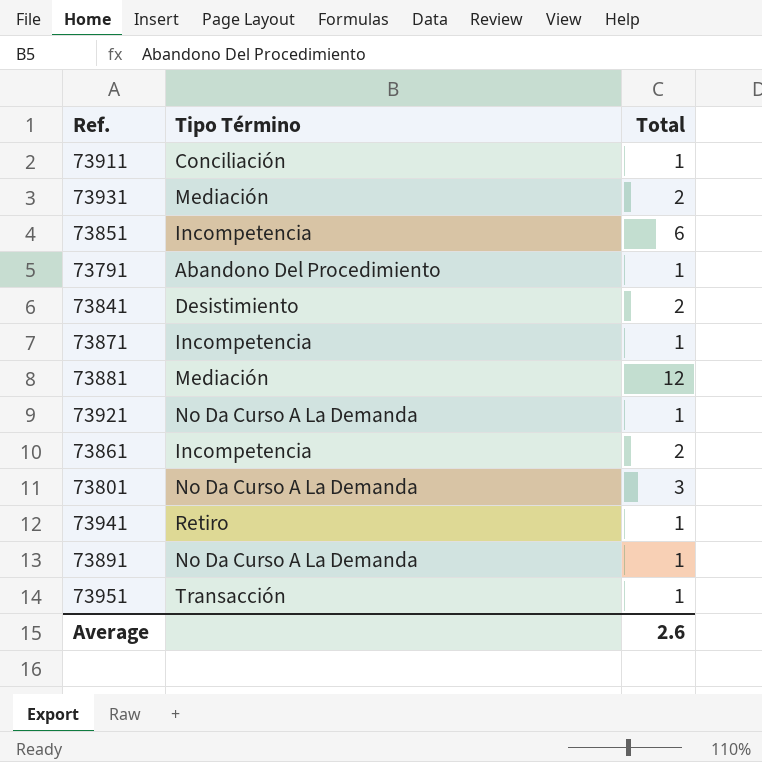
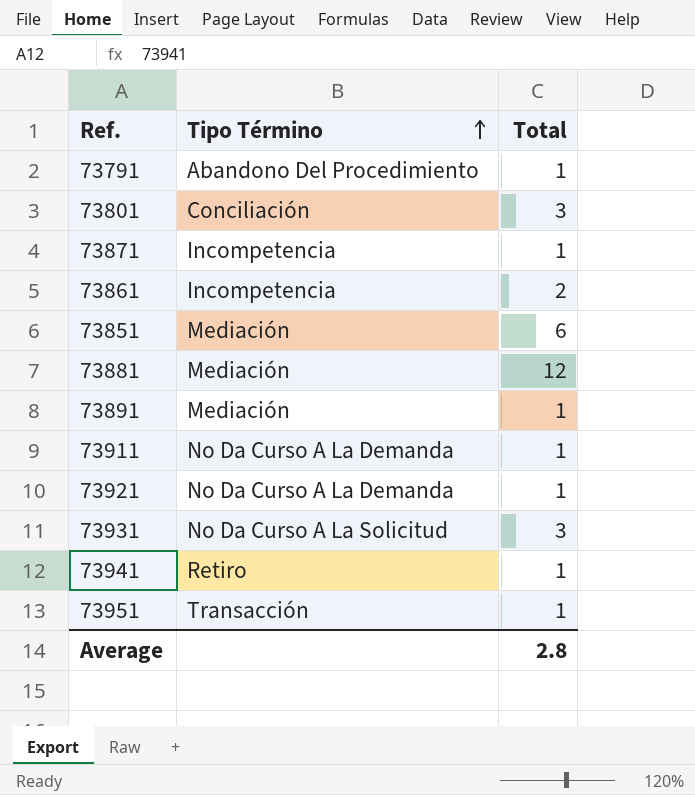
row order: none -> Tipo Término ascending
row 73841: Desistimiento | 2 -> none
73801 | Tipo Término: No Da Curso A La Demanda -> Conciliación
73851 | Tipo Término: Incompetencia -> Mediación
73891 | Tipo Término: No Da Curso A La Demanda -> Mediación
73911 | Tipo Término: Conciliación -> No Da Curso A La Demanda
73931 | Tipo Término: Mediación -> No Da Curso A La Solicitud
73931 | Total: 2 -> 3
Average | Total: 2.6 -> 2.8

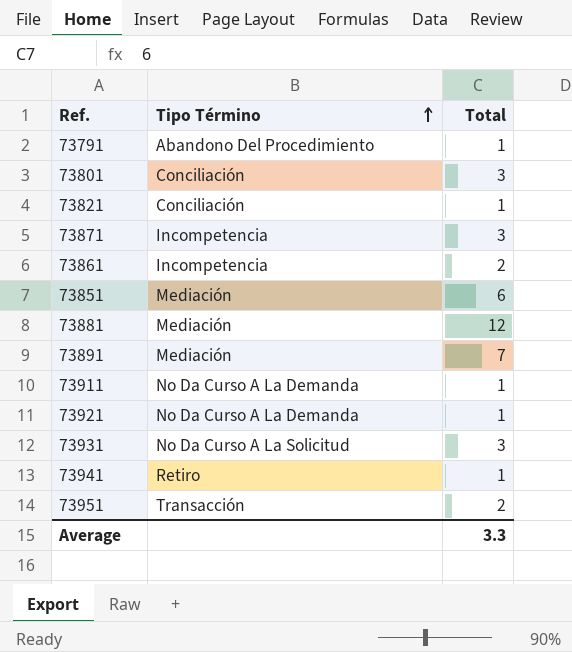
row 73821: none -> Conciliación | 1
73871 | Total: 1 -> 3
73891 | Total: 1 -> 7
73951 | Total: 1 -> 2
Average | Total: 2.8 -> 3.3

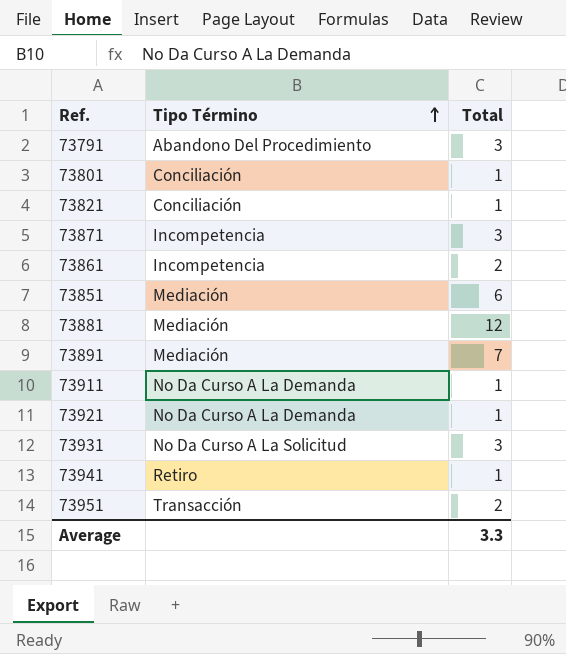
73791 | Total: 1 -> 3
73801 | Total: 3 -> 1

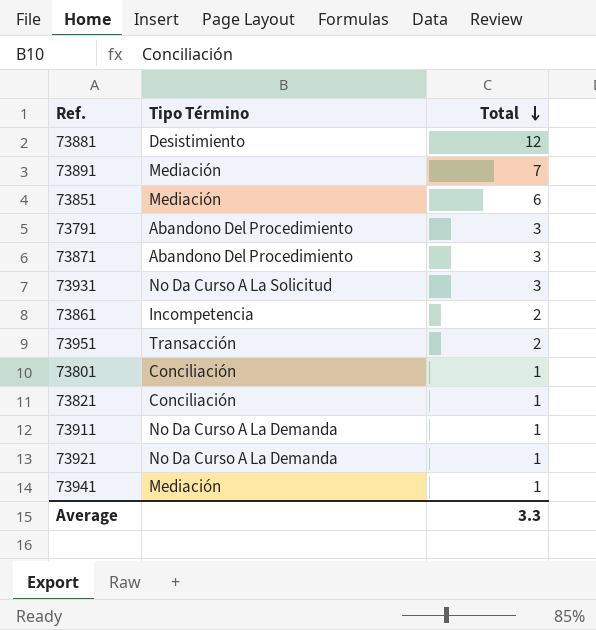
row order: Tipo Término ascending -> Total descending
73881 | Tipo Término: Mediación -> Desistimiento
73871 | Tipo Término: Incompetencia -> Abandono Del Procedimiento
73941 | Tipo Término: Retiro -> Mediación

